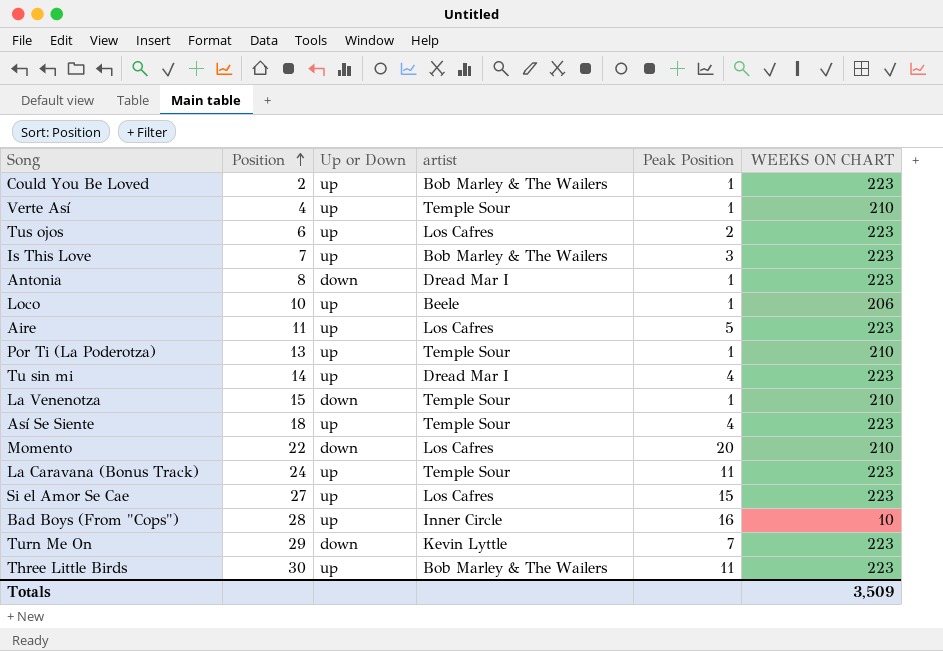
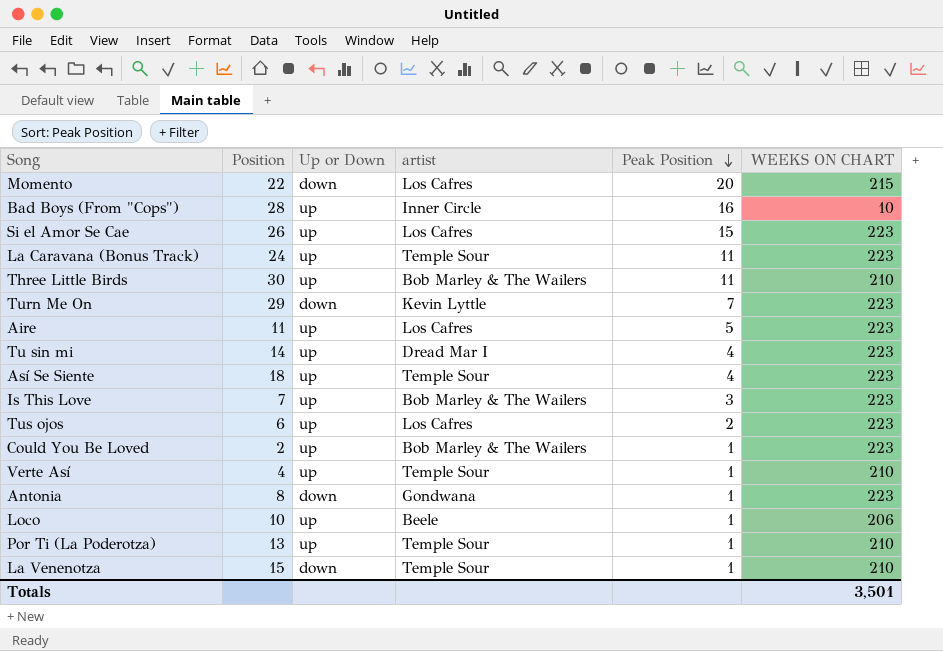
row order: Position ascending -> Peak Position descending
Momento | WEEKS ON CHART: 210 -> 215
Si el Amor Se Cae | Position: 27 -> 26
Three Little Birds | WEEKS ON CHART: 223 -> 210
Antonia | artist: Dread Mar I -> Gondwana
Totals | WEEKS ON CHART: 3,509 -> 3,501

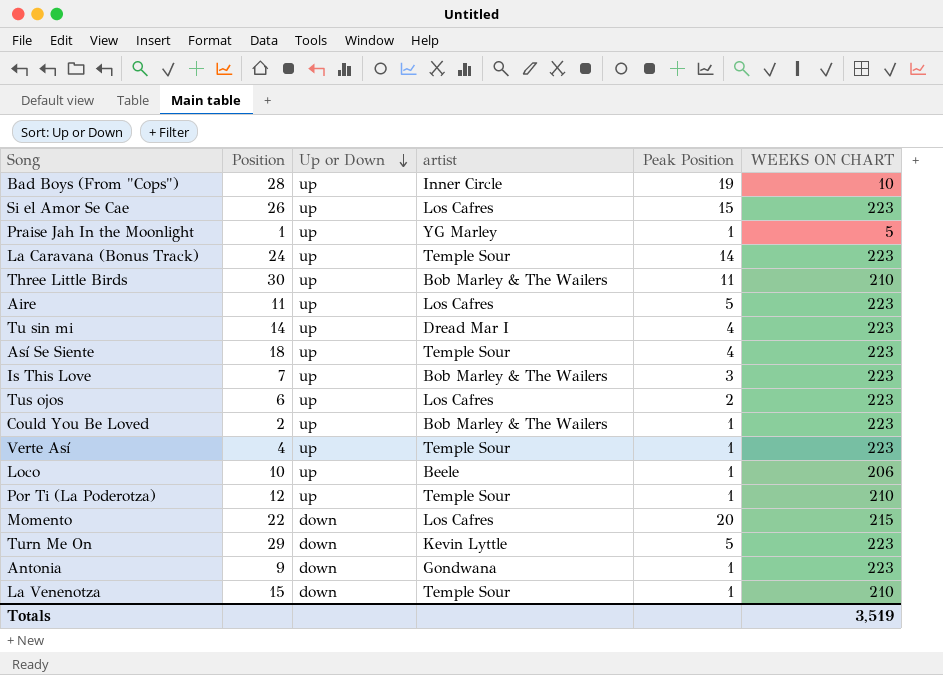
row order: Peak Position descending -> Up or Down descending
Bad Boys (From "Cops") | Peak Position: 16 -> 19
row Praise Jah In the Moonlight: none -> 1 | up | YG Marley | 1 | 5
La Caravana (Bonus Track) | Peak Position: 11 -> 14
Verte Así | WEEKS ON CHART: 210 -> 223
Por Ti (La Poderotza) | Position: 13 -> 12
Turn Me On | Peak Position: 7 -> 5
Antonia | Position: 8 -> 9
Totals | WEEKS ON CHART: 3,501 -> 3,519

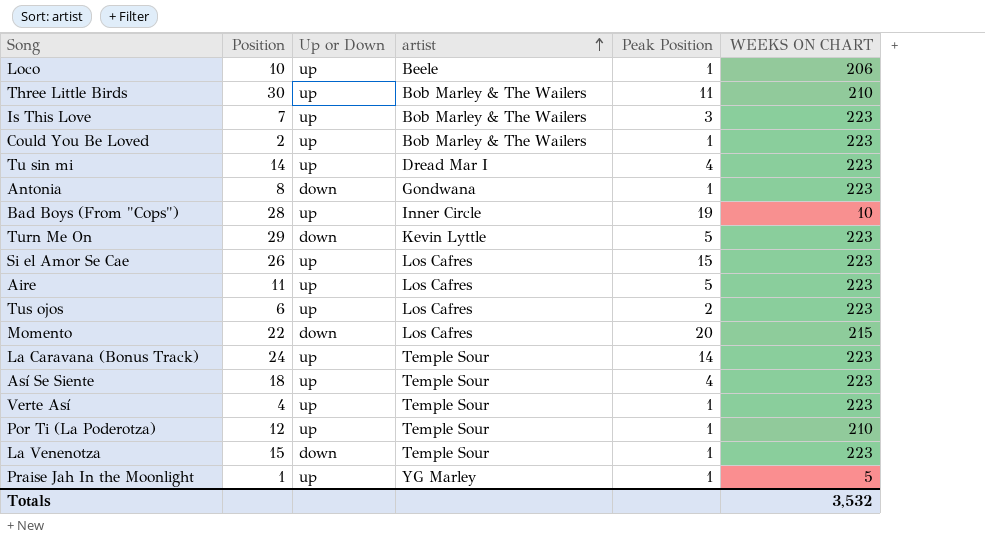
row order: Up or Down descending -> artist ascending
Antonia | Position: 9 -> 8
La Venenotza | WEEKS ON CHART: 210 -> 223
Totals | WEEKS ON CHART: 3,519 -> 3,532

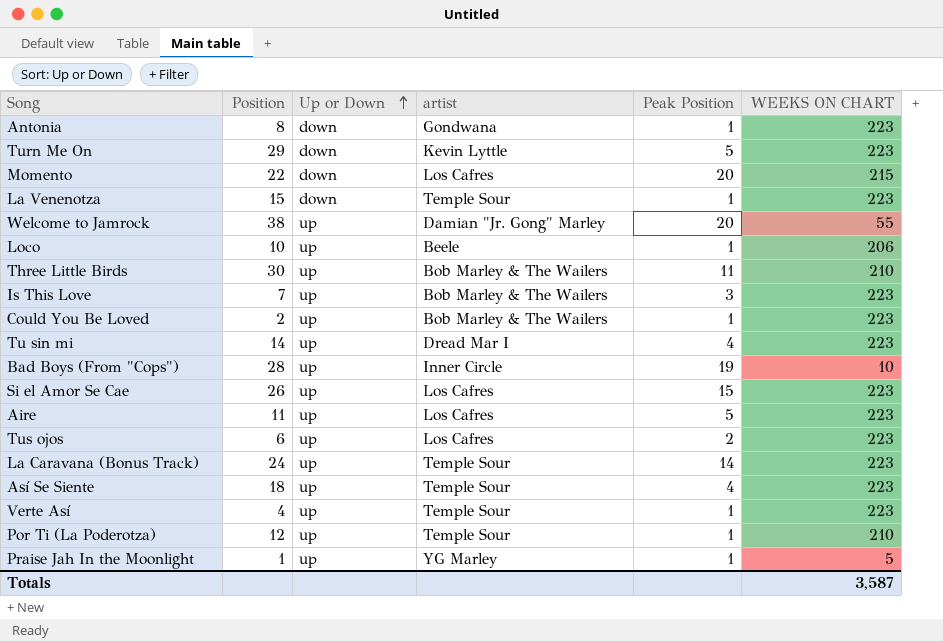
row order: artist ascending -> Up or Down ascending
row Welcome to Jamrock: none -> 38 | up | Damian "Jr. Gong" Marley | 20 | 55
Totals | WEEKS ON CHART: 3,532 -> 3,587

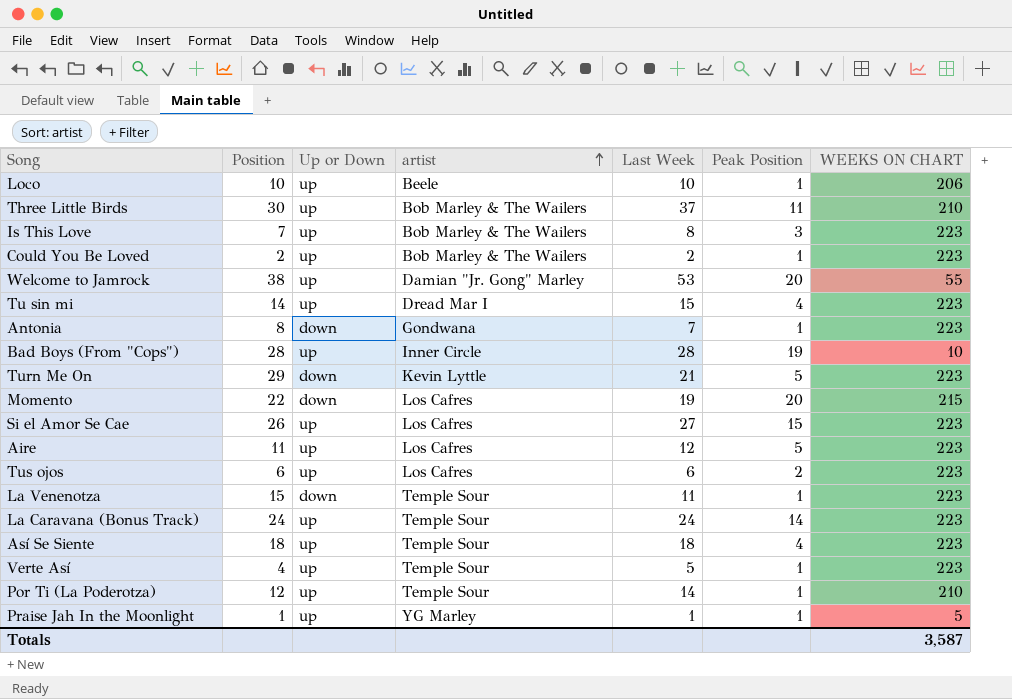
row order: Up or Down ascending -> artist ascending
column Last Week | position: none -> 5

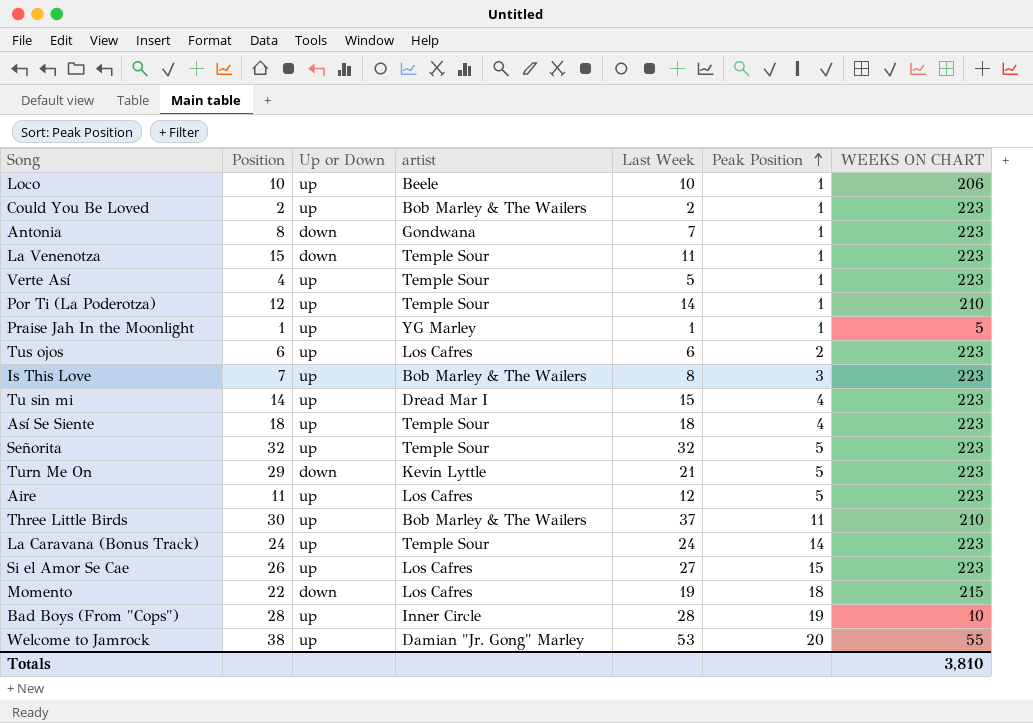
row order: artist ascending -> Peak Position ascending
row Señorita: none -> 32 | up | Temple Sour | 32 | 5 | 223
Momento | Peak Position: 20 -> 18
Totals | WEEKS ON CHART: 3,587 -> 3,810

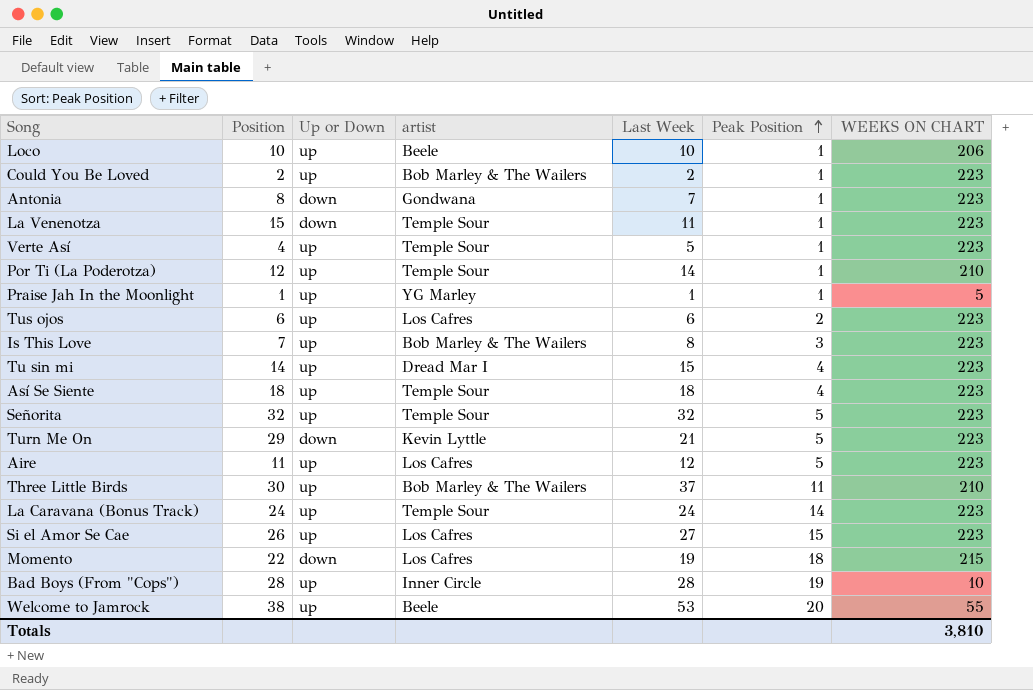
Welcome to Jamrock | artist: Damian "Jr. Gong" Marley -> Beele

